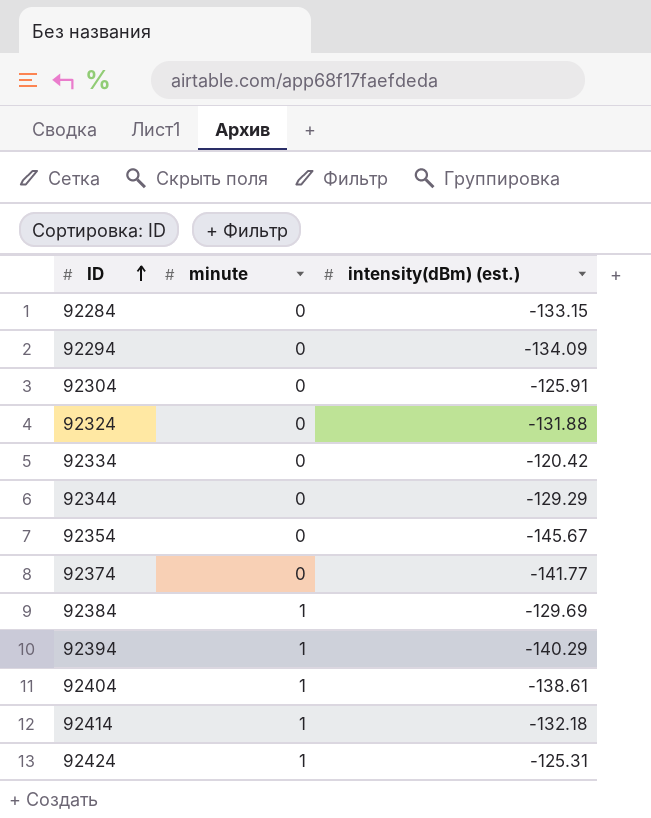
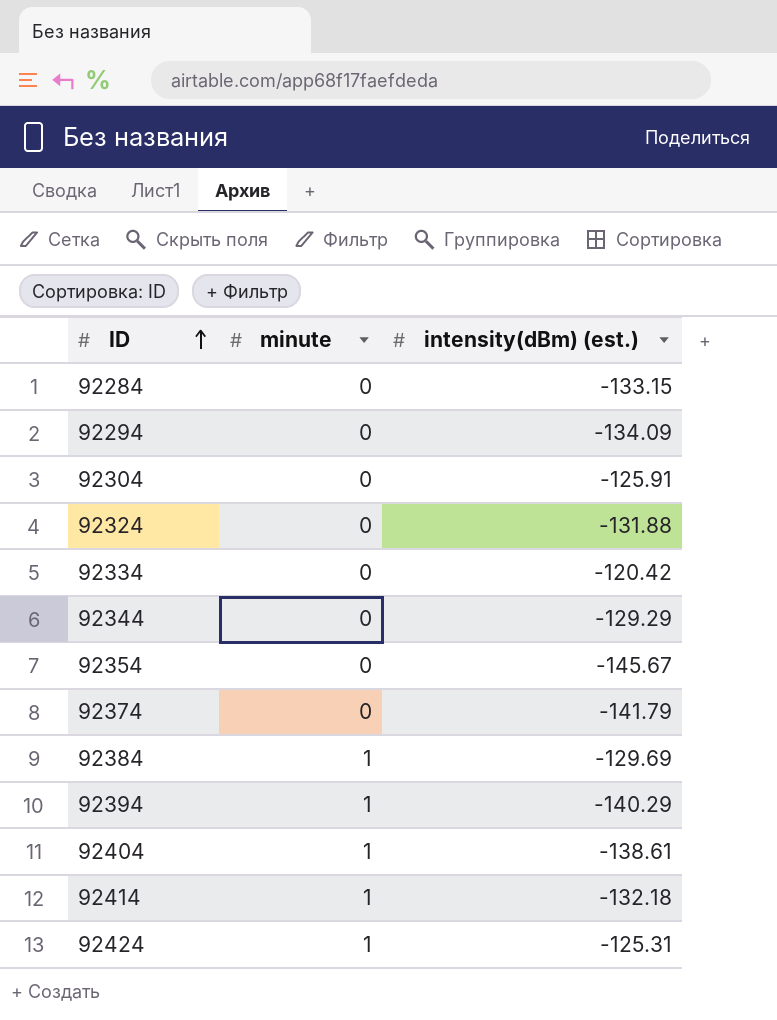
92374 | intensity(dBm) (est.): -141.77 -> -141.79

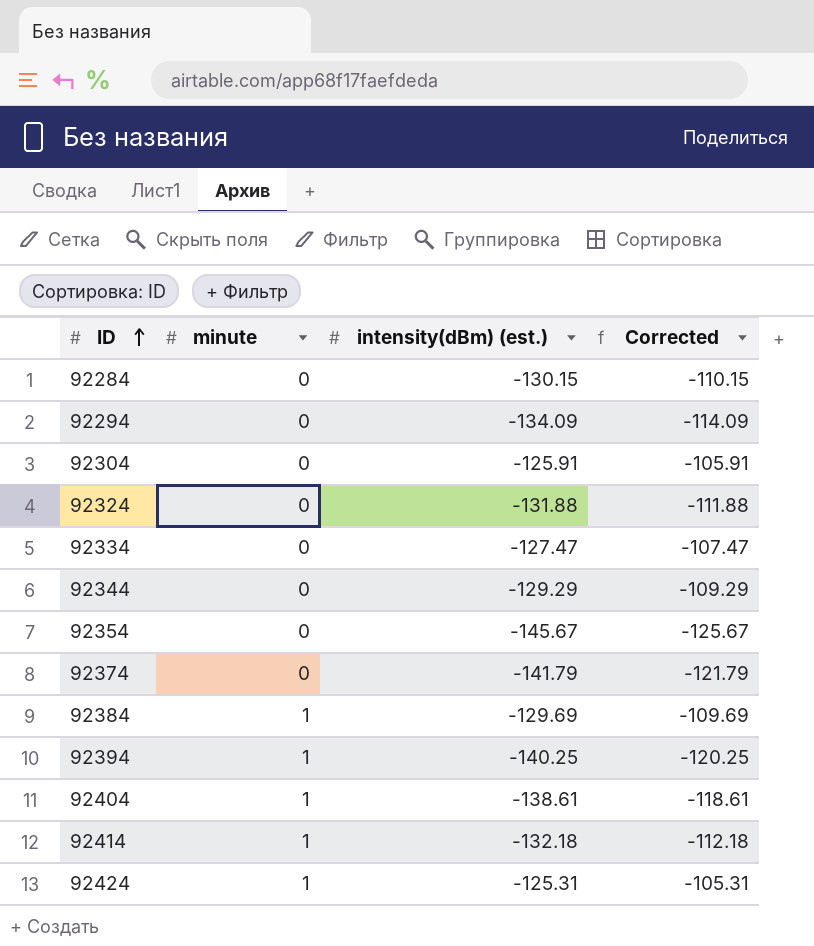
column Corrected | formula: none -> [intensity(dBm) (est.)] + 20
92284 | intensity(dBm) (est.): -133.15 -> -130.15
92334 | intensity(dBm) (est.): -120.42 -> -127.47
92394 | intensity(dBm) (est.): -140.29 -> -140.25

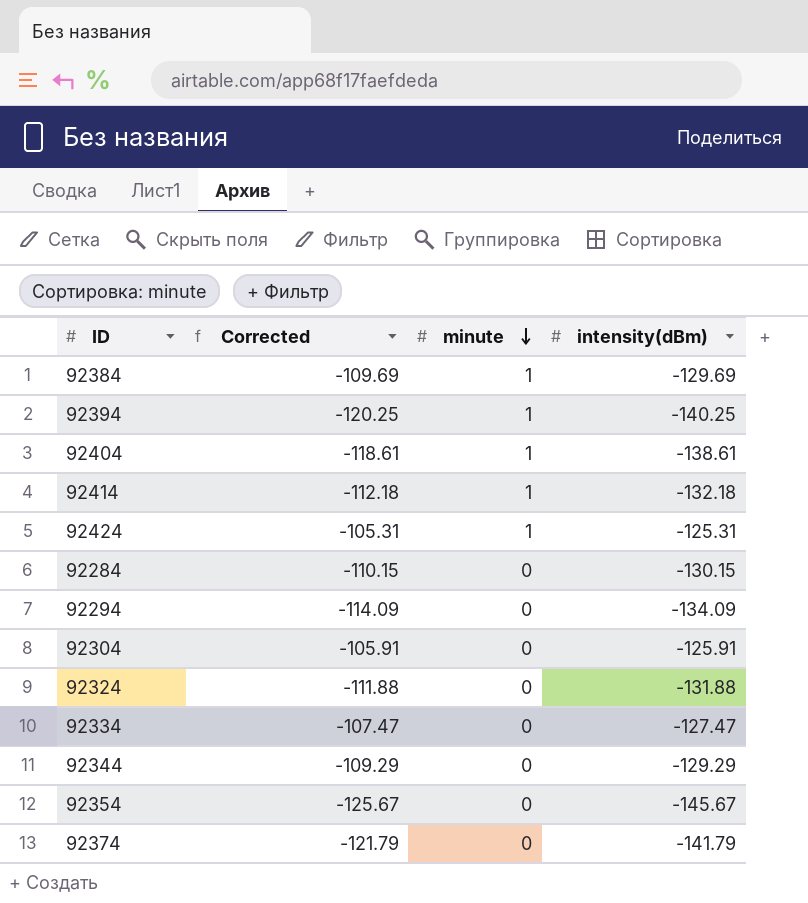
row order: ID ascending -> minute descending
column Corrected | position: 4 -> 2
column name: intensity(dBm) (est.) -> intensity(dBm)

